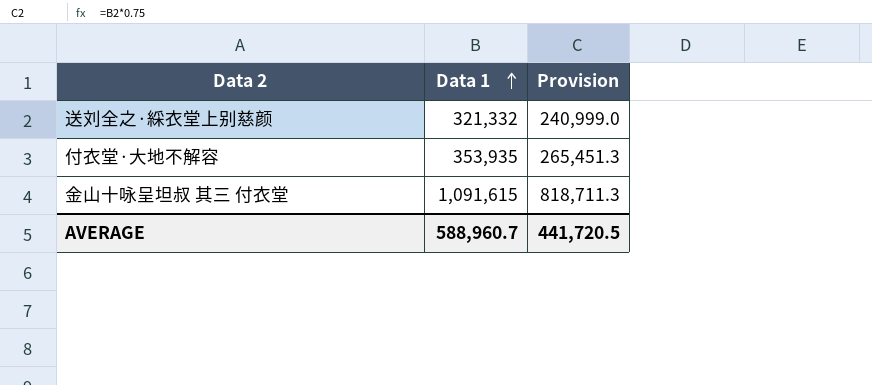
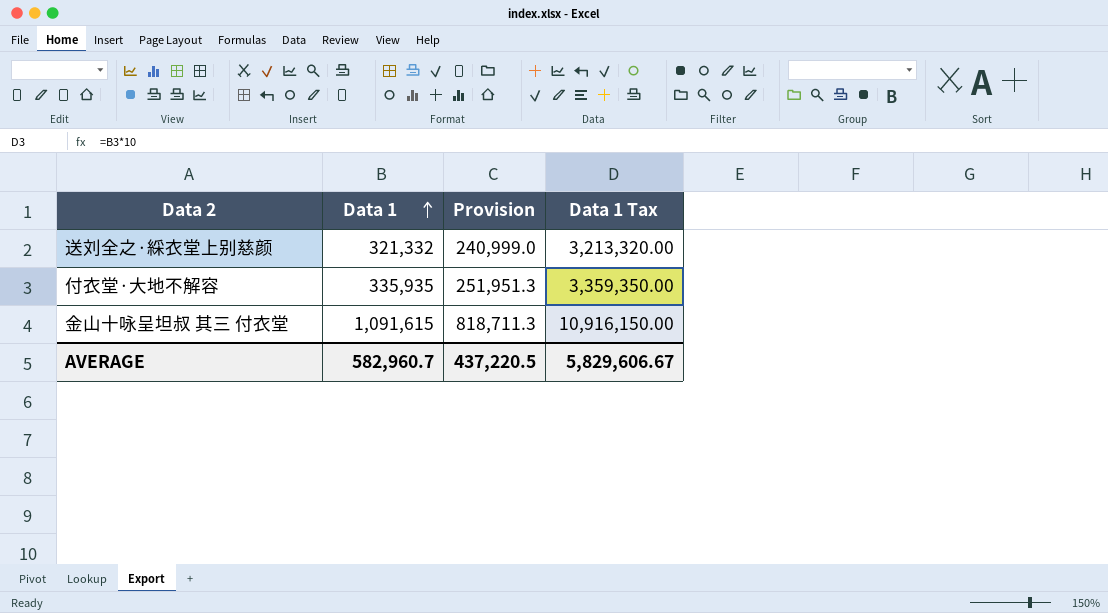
column Data 1 Tax | formula: none -> [Data 1] * 10
付衣堂·大地不解容 | Data 1: 353,935 -> 335,935
付衣堂·大地不解容 | Provision: 265,451.3 -> 251,951.3
AVERAGE | Data 1: 588,960.7 -> 582,960.7
AVERAGE | Provision: 441,720.5 -> 437,220.5

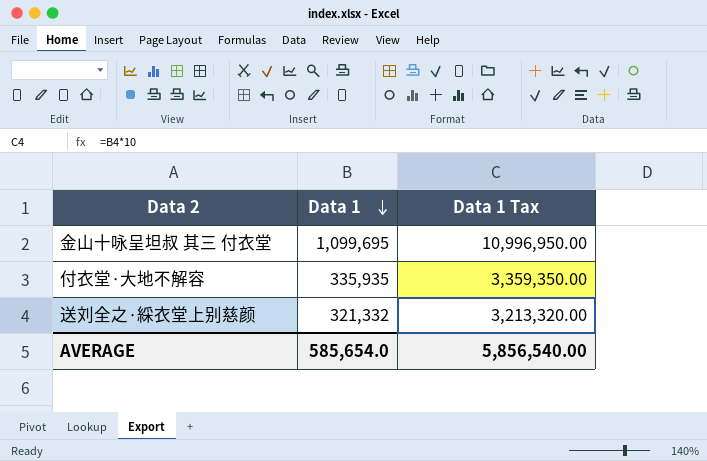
row order: Data 1 ascending -> Data 1 descending
column Provision | formula: [Data 1] * 0.75 -> none
金山十咏呈坦叔 其三 付衣堂 | Data 1: 1,091,615 -> 1,099,695
金山十咏呈坦叔 其三 付衣堂 | Data 1 Tax: 10,916,150.00 -> 10,996,950.00
AVERAGE | Data 1: 582,960.7 -> 585,654.0
AVERAGE | Data 1 Tax: 5,829,606.67 -> 5,856,540.00

